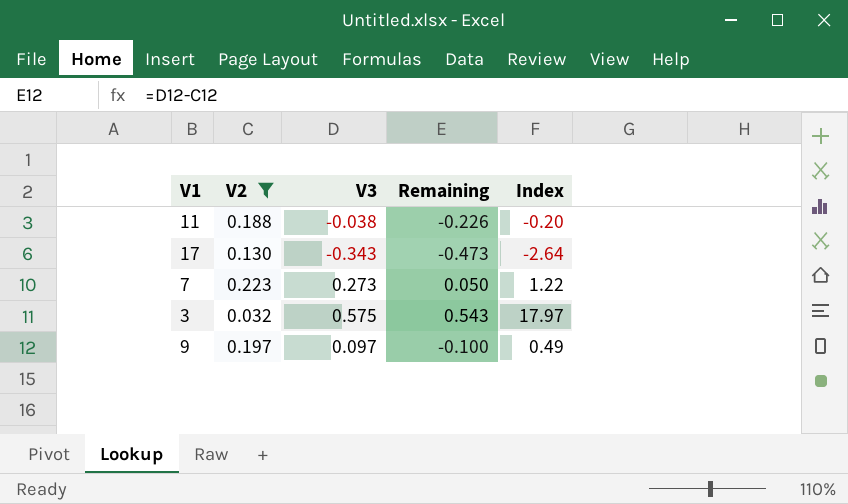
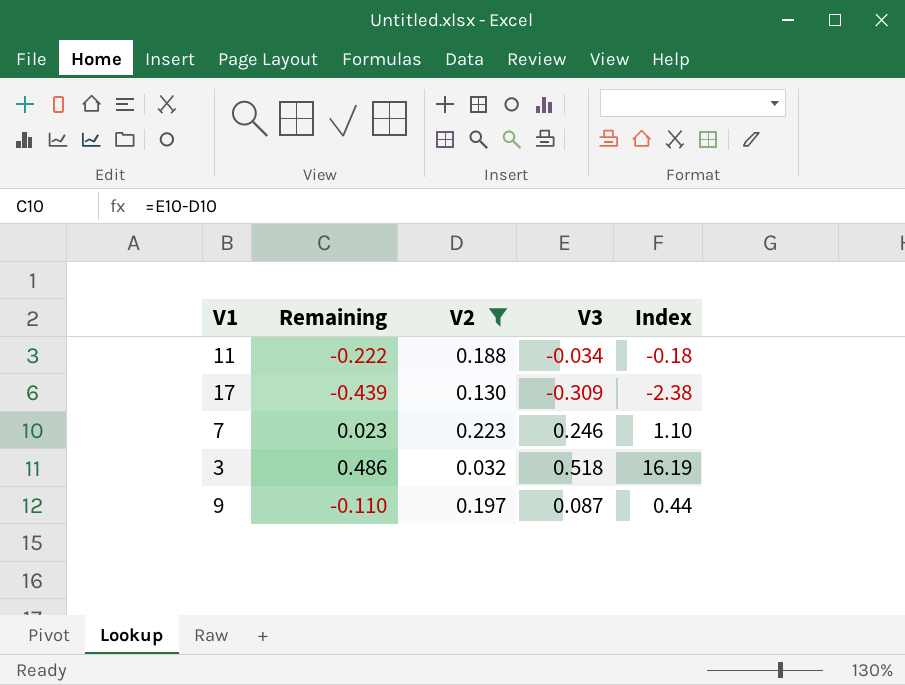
column Remaining | position: 4 -> 2
11 | Remaining: -0.226 -> -0.222
11 | V3: -0.038 -> -0.034
11 | Index: -0.20 -> -0.18
17 | Remaining: -0.473 -> -0.439
17 | V3: -0.343 -> -0.309
17 | Index: -2.64 -> -2.38
7 | Remaining: 0.050 -> 0.023
7 | V3: 0.273 -> 0.246
7 | Index: 1.22 -> 1.10
3 | Remaining: 0.543 -> 0.486
3 | V3: 0.575 -> 0.518
3 | Index: 17.97 -> 16.19
9 | Remaining: -0.100 -> -0.110
9 | V3: 0.097 -> 0.087
9 | Index: 0.49 -> 0.44

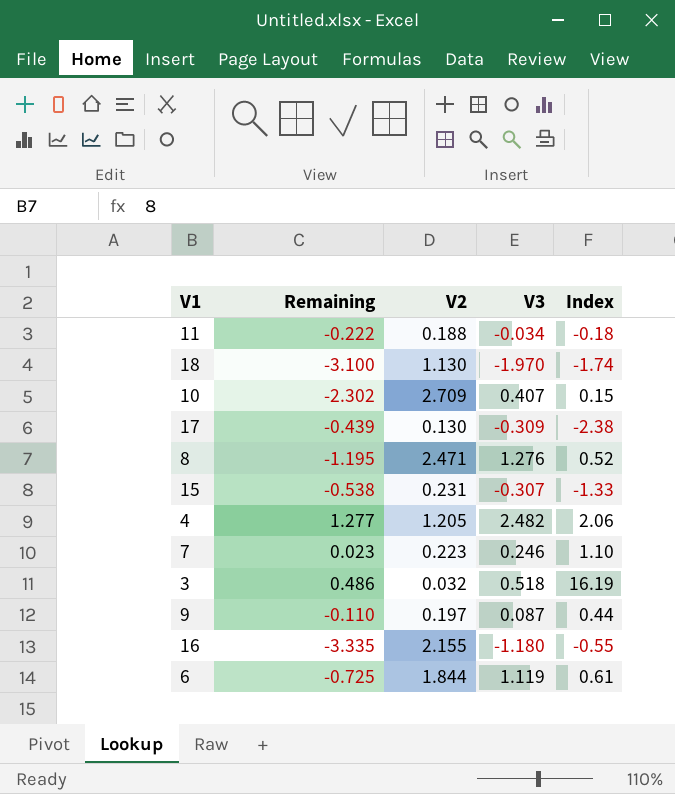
filter: V2 <= 0.223 -> none

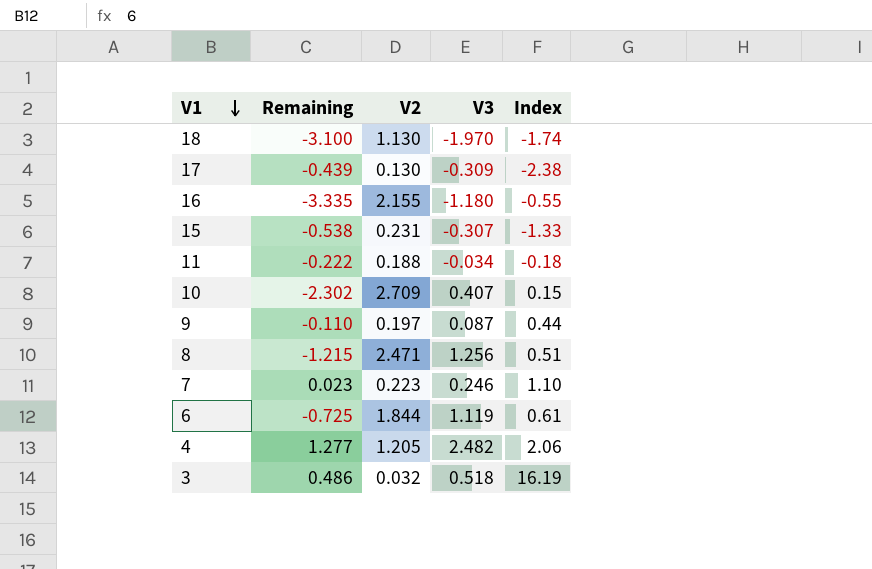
row order: none -> V1 descending
8 | Remaining: -1.195 -> -1.215
8 | V3: 1.276 -> 1.256
8 | Index: 0.52 -> 0.51

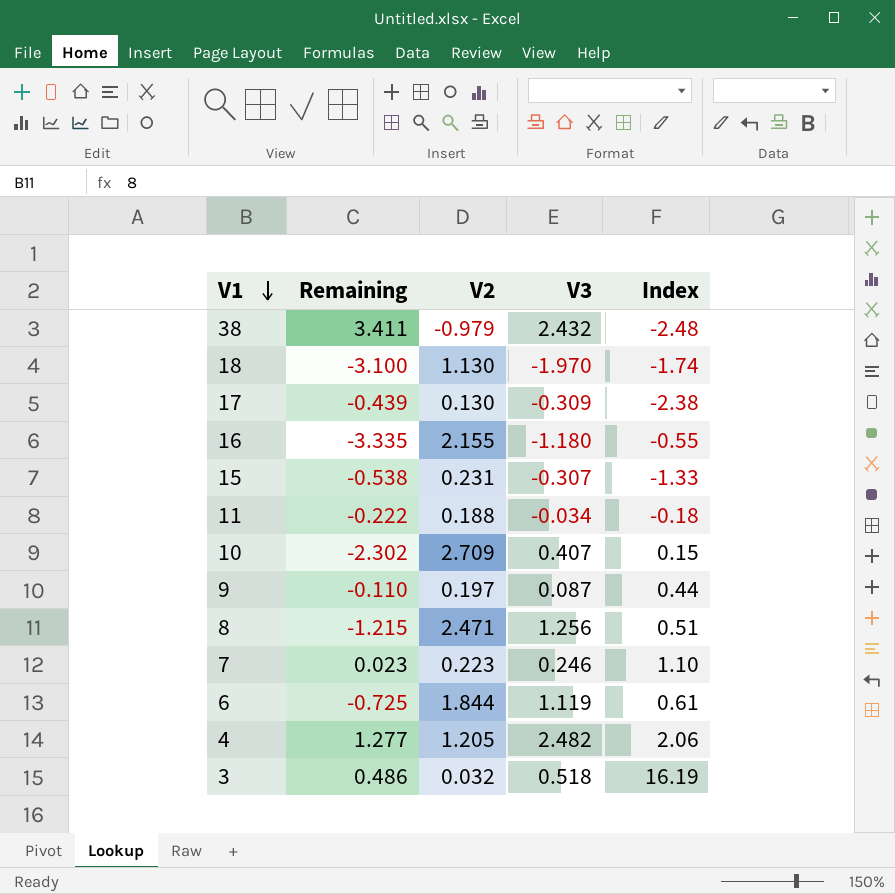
row 38: none -> 3.411 | -0.979 | 2.432 | -2.48

